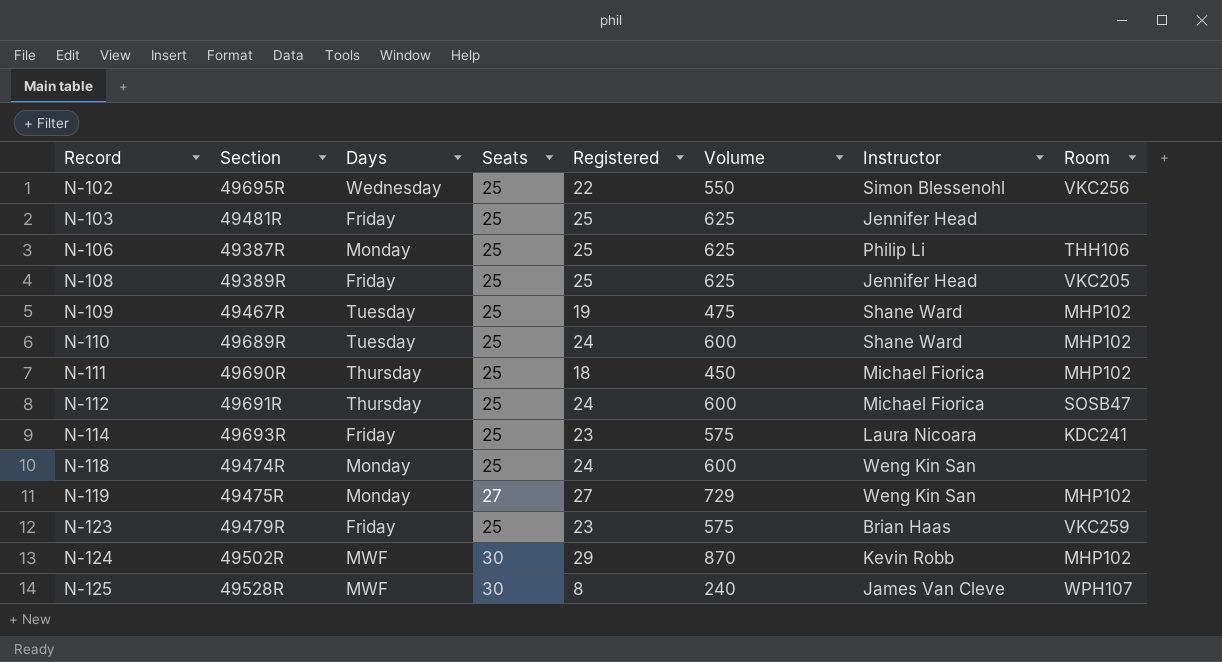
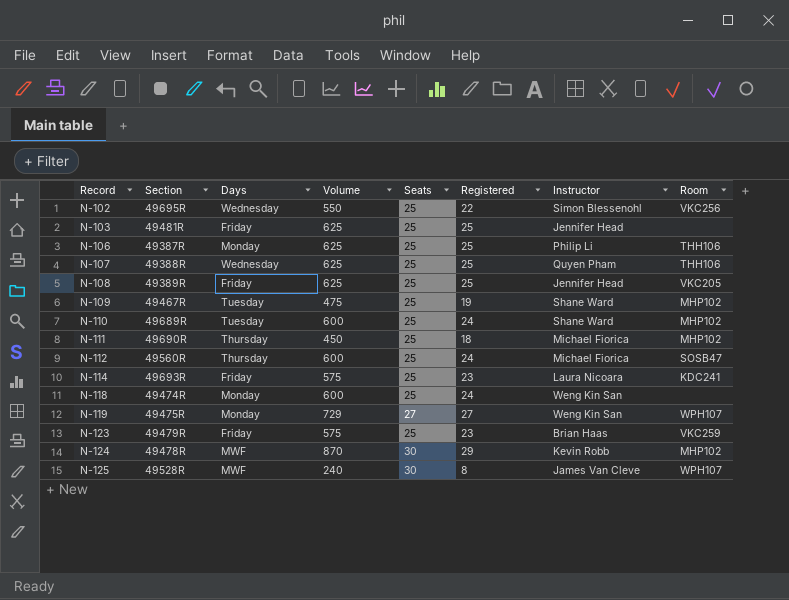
column Volume | position: 6 -> 4
row N-107: none -> 49388R | Wednesday | 625 | 25 | 25 | Quyen Pham | THH106
N-112 | Section: 49691R -> 49560R
N-119 | Room: MHP102 -> WPH107
N-124 | Section: 49502R -> 49478R

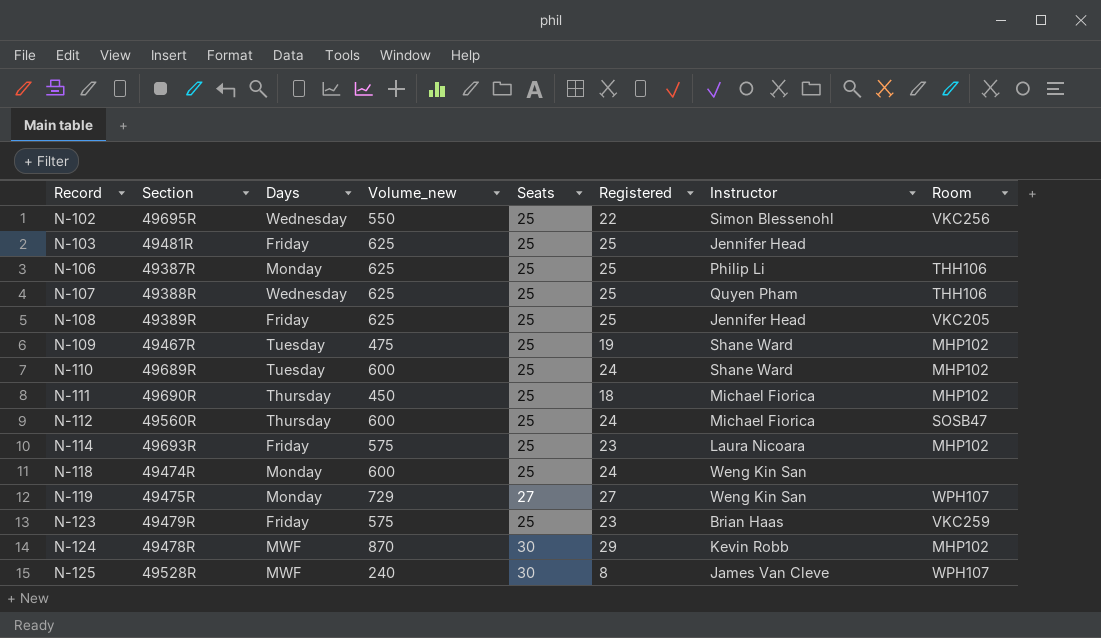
column name: Volume -> Volume_new
N-114 | Room: KDC241 -> MHP102

